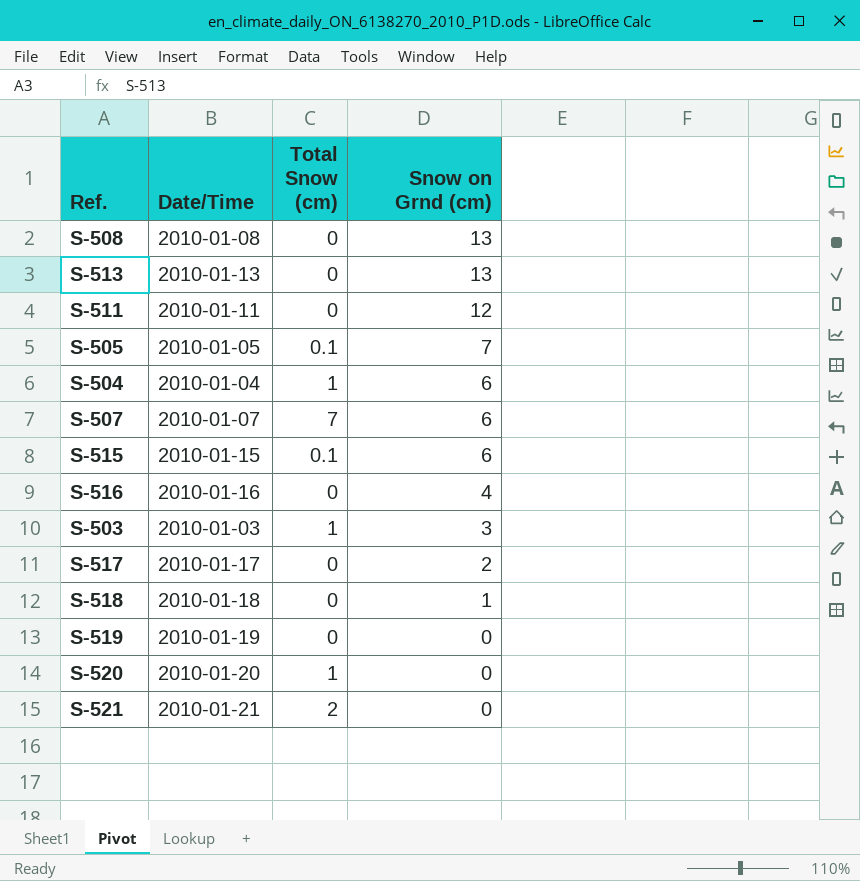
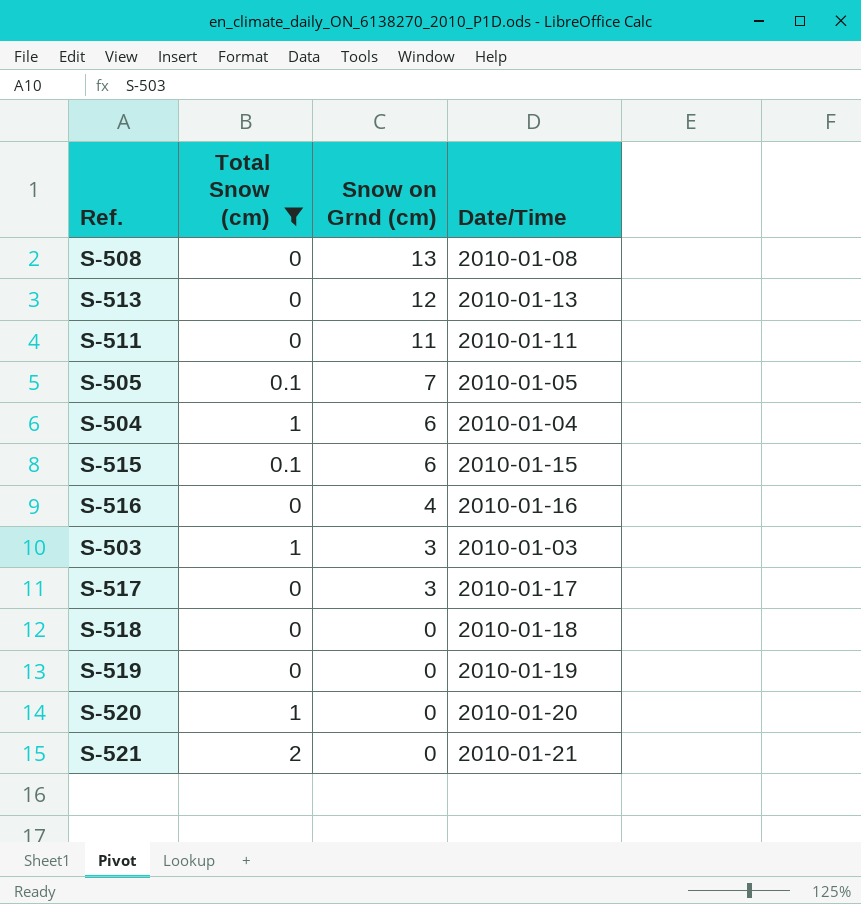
filter: none -> Total Snow (cm) != 7
column Date/Time | position: 2 -> 4
S-513 | Snow on Grnd (cm): 13 -> 12
S-511 | Snow on Grnd (cm): 12 -> 11
S-517 | Snow on Grnd (cm): 2 -> 3
S-518 | Snow on Grnd (cm): 1 -> 0

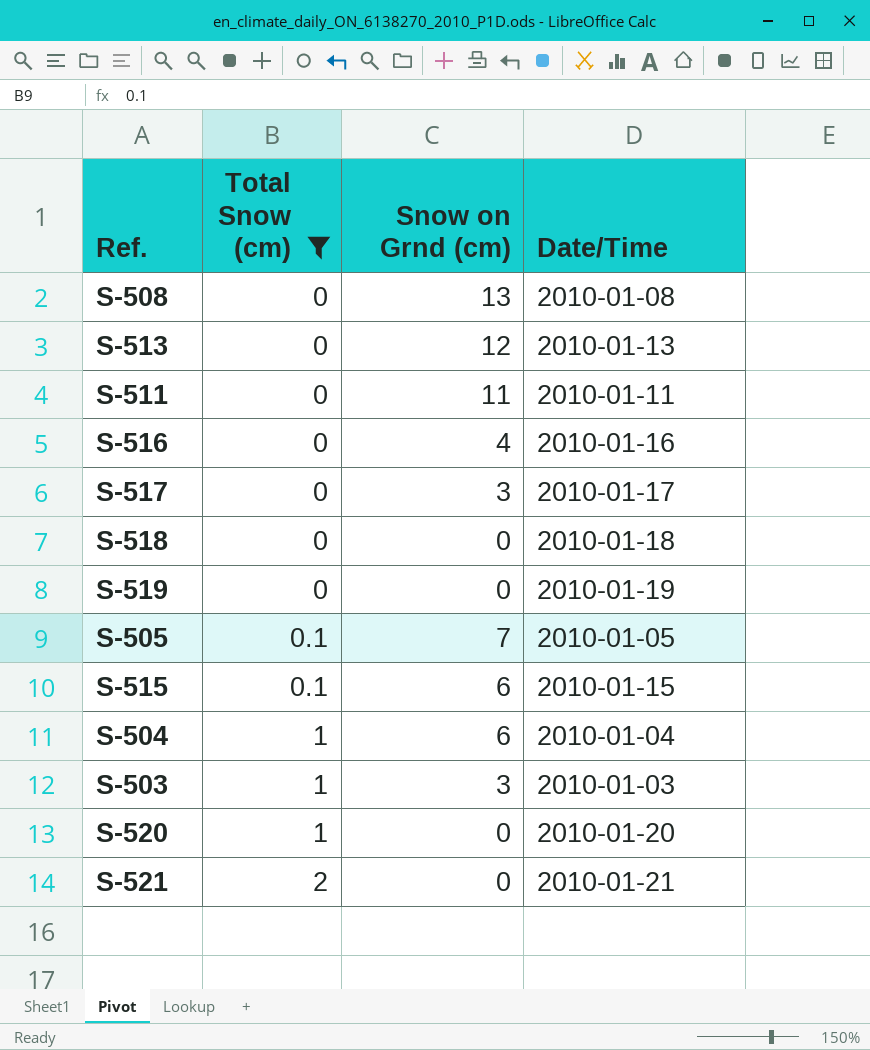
row order: Snow on Grnd (cm) descending -> Total Snow (cm) ascending

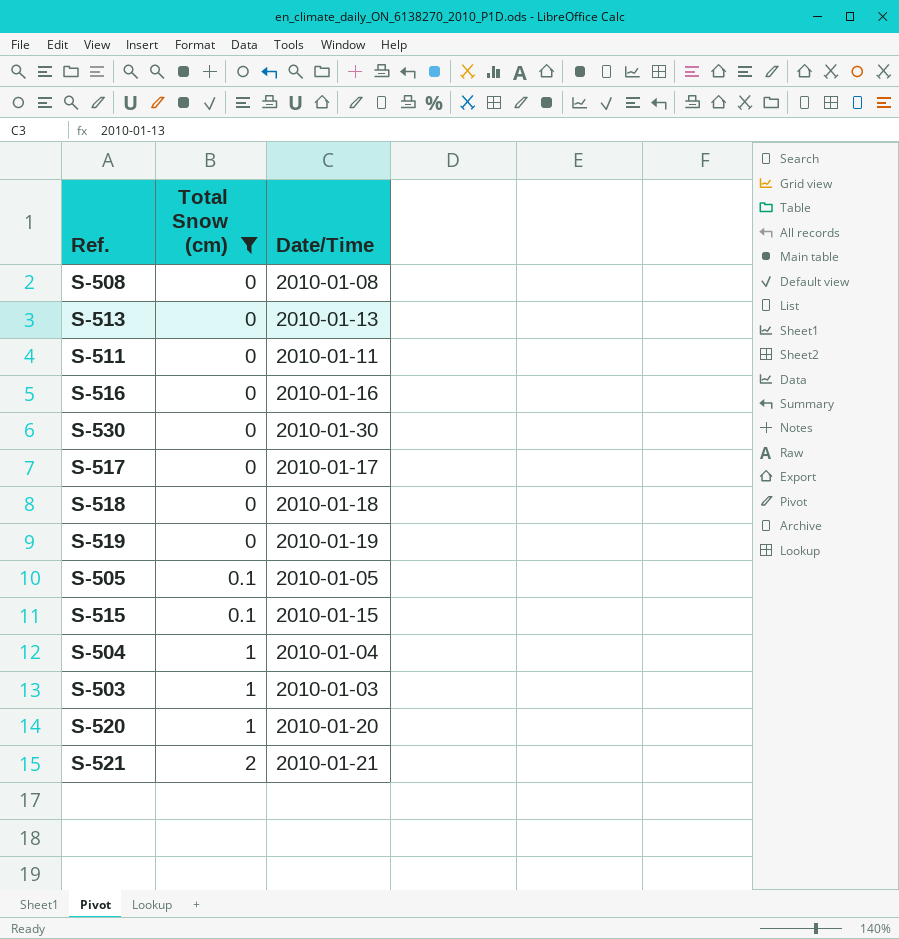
column Snow on Grnd (cm) | position: 3 -> none
row S-530: none -> 0 | 2010-01-30

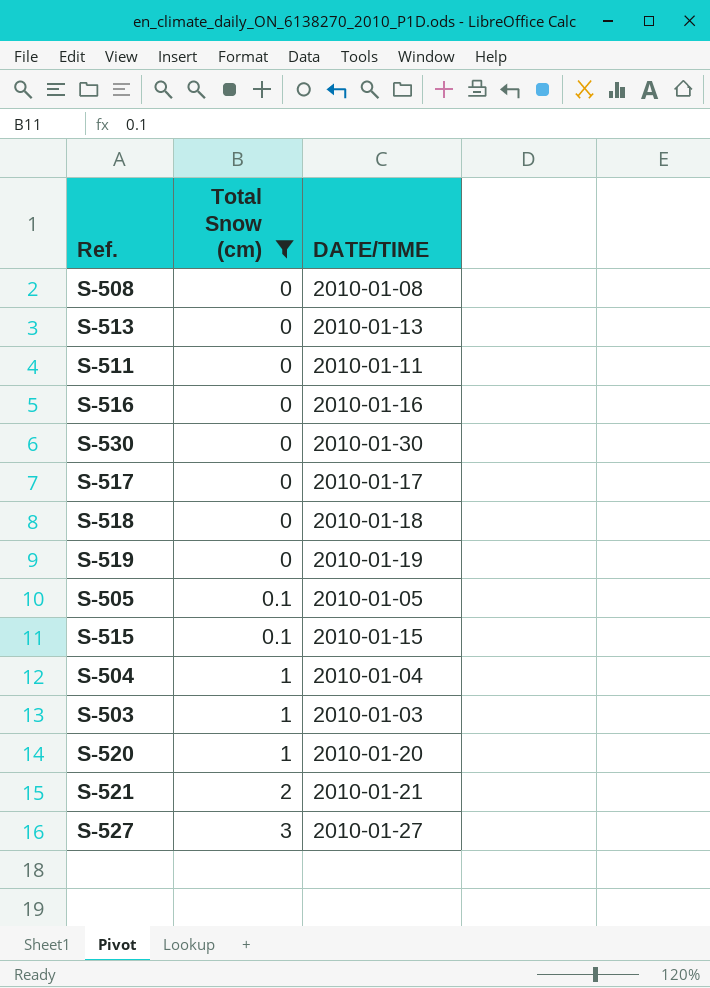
column name: Date/Time -> DATE/TIME
row S-527: none -> 3 | 2010-01-27

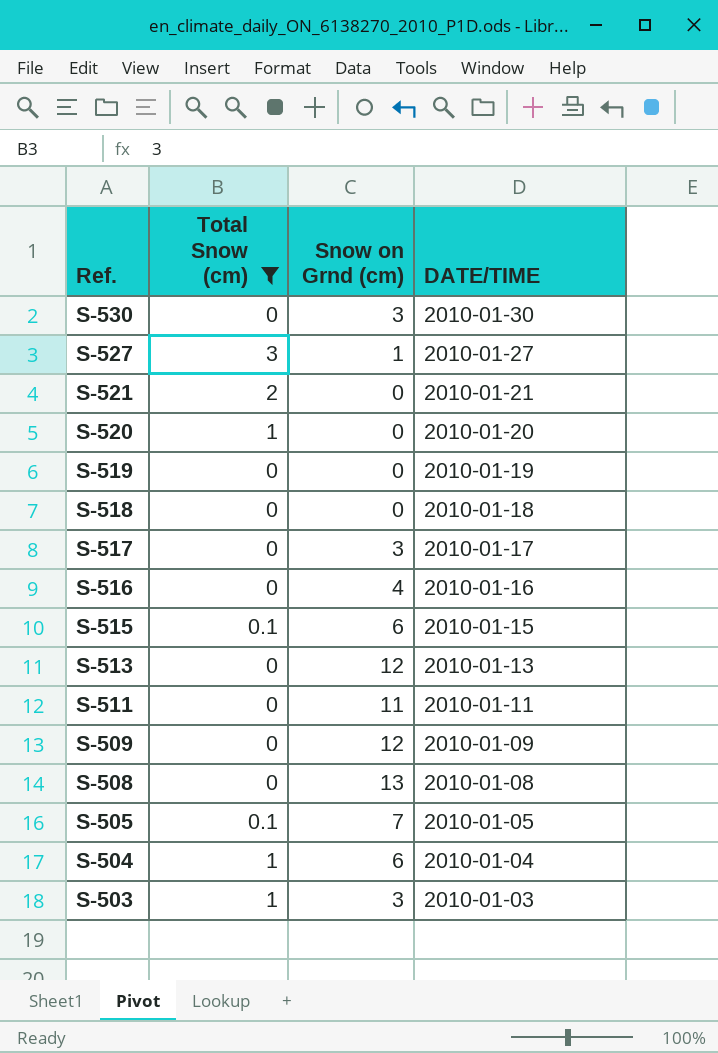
row order: Total Snow (cm) ascending -> Ref. descending
column Snow on Grnd (cm) | position: none -> 3
row S-509: none -> 0 | 12 | 2010-01-09

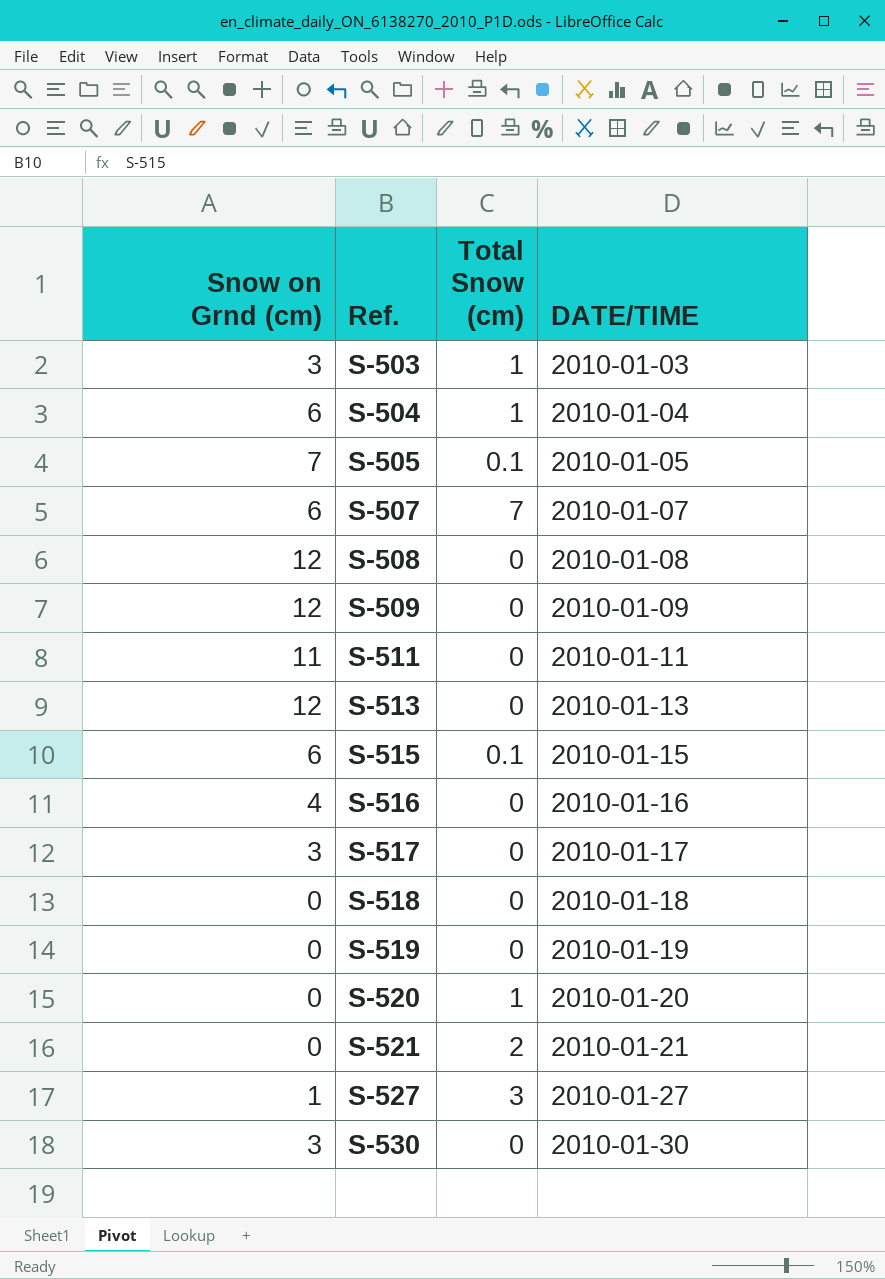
filter: Total Snow (cm) != 7 -> none
row order: Ref. descending -> Ref. ascending
column Snow on Grnd (cm) | position: 3 -> 1
S-508 | Snow on Grnd (cm): 13 -> 12

